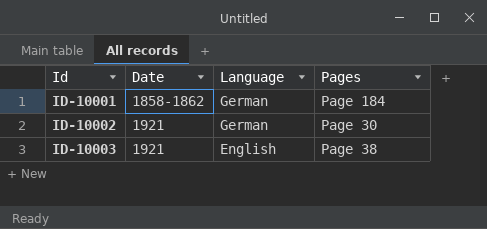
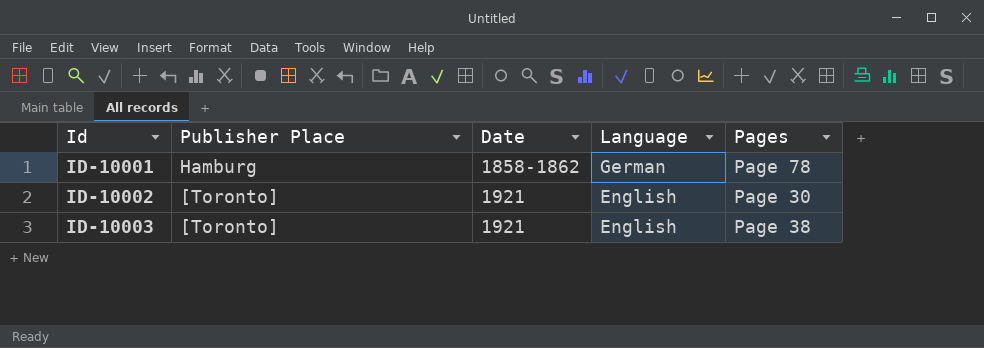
column Publisher Place | position: none -> 2
ID-10001 | Pages: Page 184 -> Page 78
ID-10002 | Language: German -> English

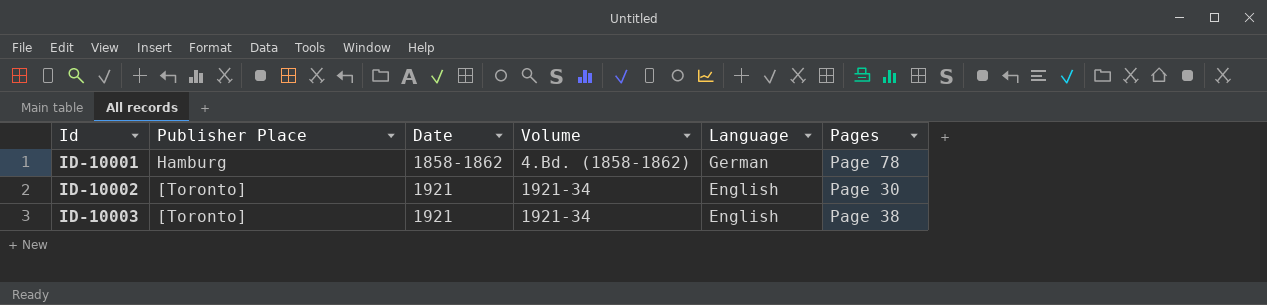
column Volume | position: none -> 4

